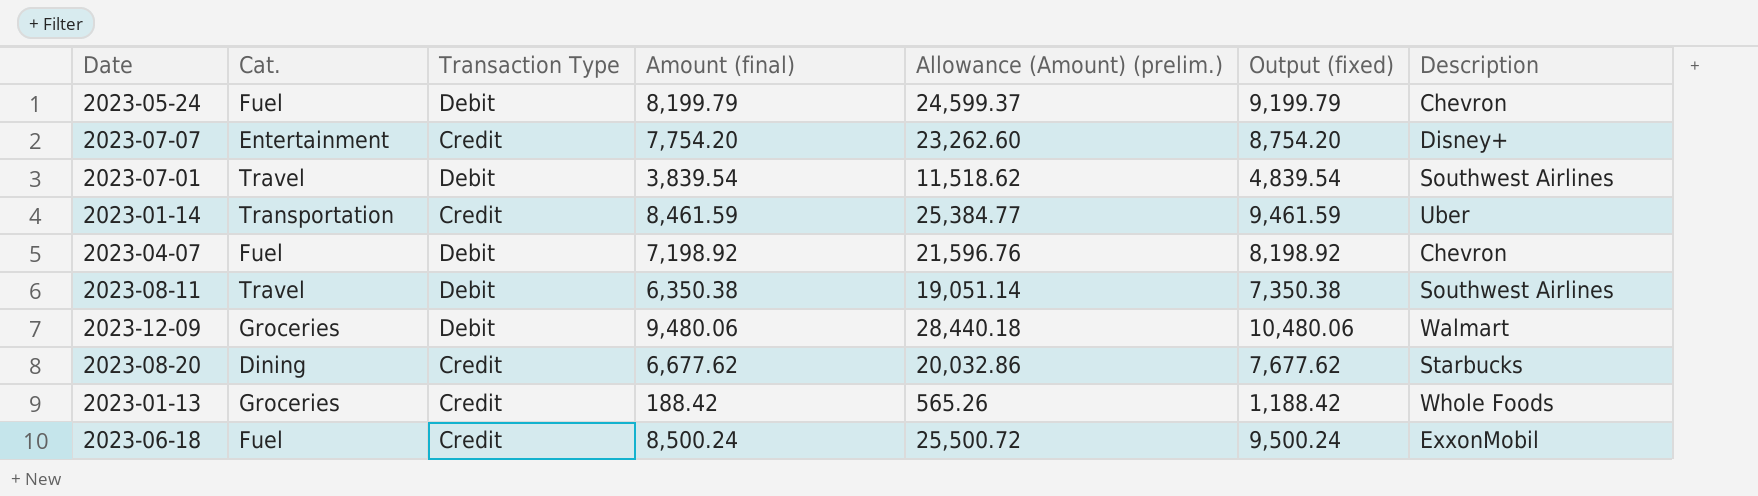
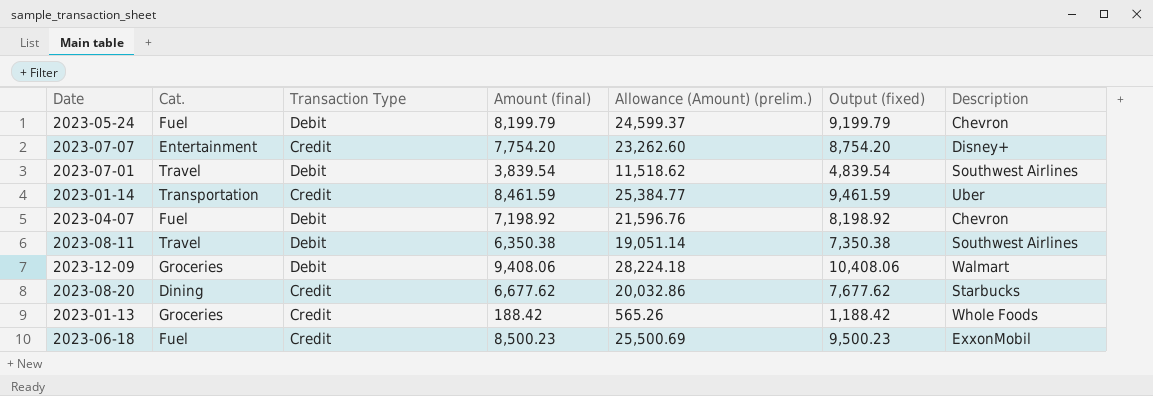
2023-12-09 | Amount (final): 9,480.06 -> 9,408.06
2023-12-09 | Allowance (Amount) (prelim.): 28,440.18 -> 28,224.18
2023-12-09 | Output (fixed): 10,480.06 -> 10,408.06
2023-06-18 | Amount (final): 8,500.24 -> 8,500.23
2023-06-18 | Allowance (Amount) (prelim.): 25,500.72 -> 25,500.69
2023-06-18 | Output (fixed): 9,500.24 -> 9,500.23

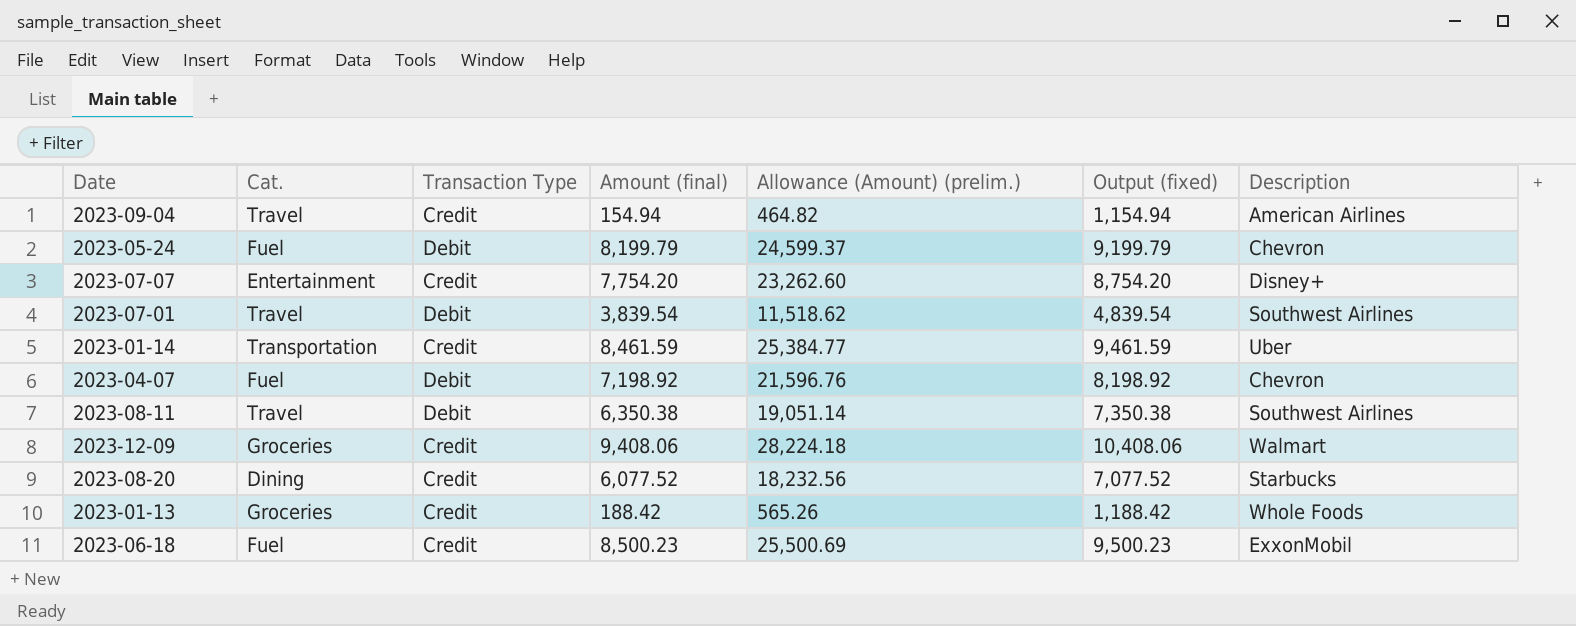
row 2023-09-04: none -> Travel | Credit | 154.94 | 464.82 | 1,154.94 | American Airlines
2023-12-09 | Transaction Type: Debit -> Credit
2023-08-20 | Amount (final): 6,677.62 -> 6,077.52
2023-08-20 | Allowance (Amount) (prelim.): 20,032.86 -> 18,232.56
2023-08-20 | Output (fixed): 7,677.62 -> 7,077.52

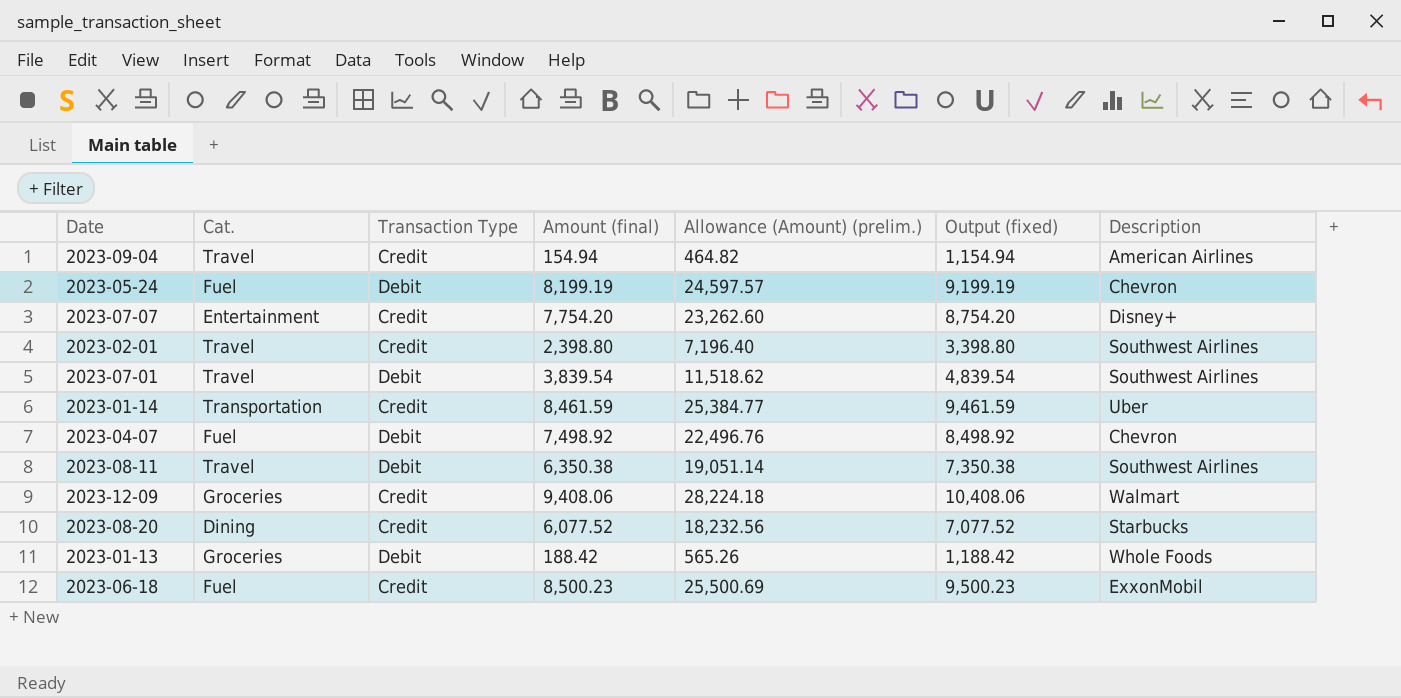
2023-05-24 | Amount (final): 8,199.79 -> 8,199.19
2023-05-24 | Allowance (Amount) (prelim.): 24,599.37 -> 24,597.57
2023-05-24 | Output (fixed): 9,199.79 -> 9,199.19
row 2023-02-01: none -> Travel | Credit | 2,398.80 | 7,196.40 | 3,398.80 | Southwest Airlines
2023-04-07 | Amount (final): 7,198.92 -> 7,498.92
2023-04-07 | Allowance (Amount) (prelim.): 21,596.76 -> 22,496.76
2023-04-07 | Output (fixed): 8,198.92 -> 8,498.92
2023-01-13 | Transaction Type: Credit -> Debit

